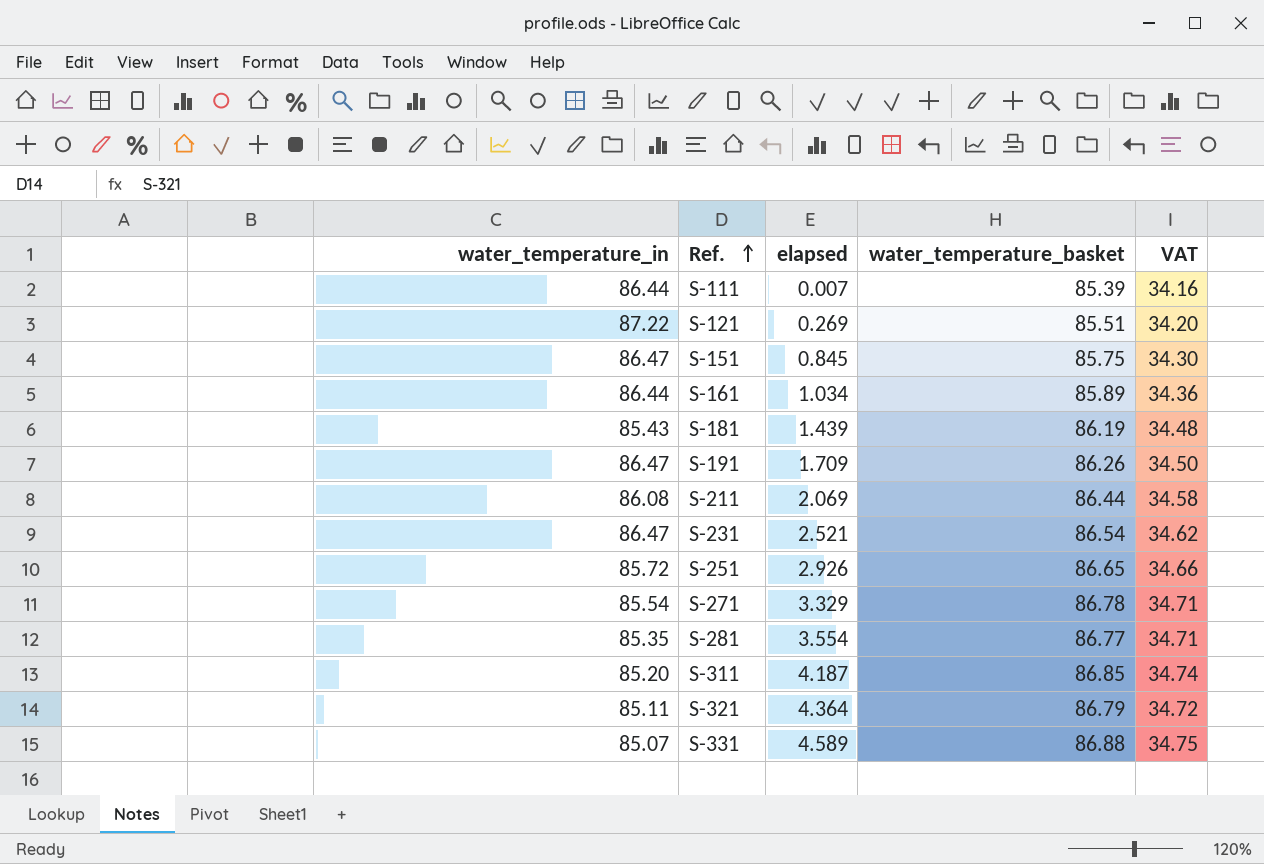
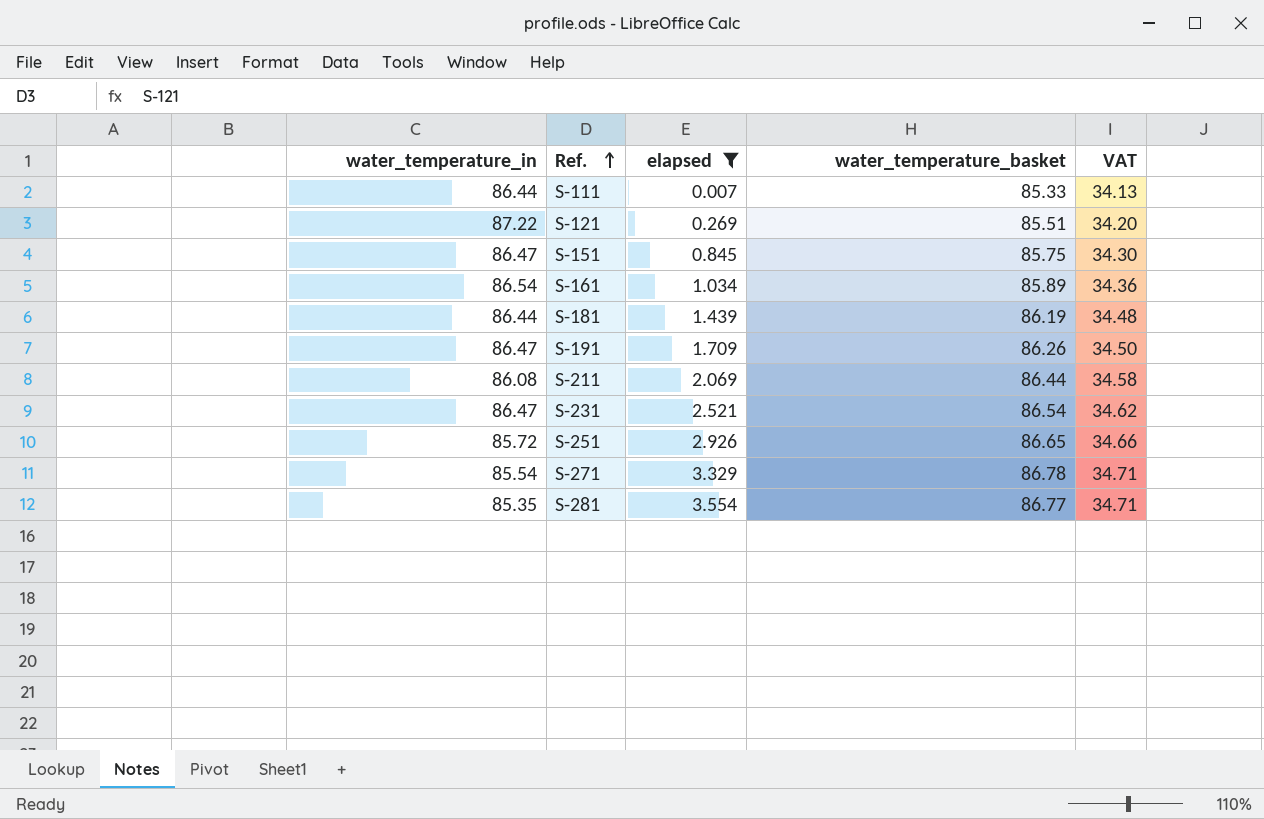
filter: none -> elapsed <= 3.554
S-111 | water_temperature_basket: 85.39 -> 85.33
S-111 | VAT: 34.16 -> 34.13
S-161 | water_temperature_in: 86.44 -> 86.54
S-181 | water_temperature_in: 85.43 -> 86.44

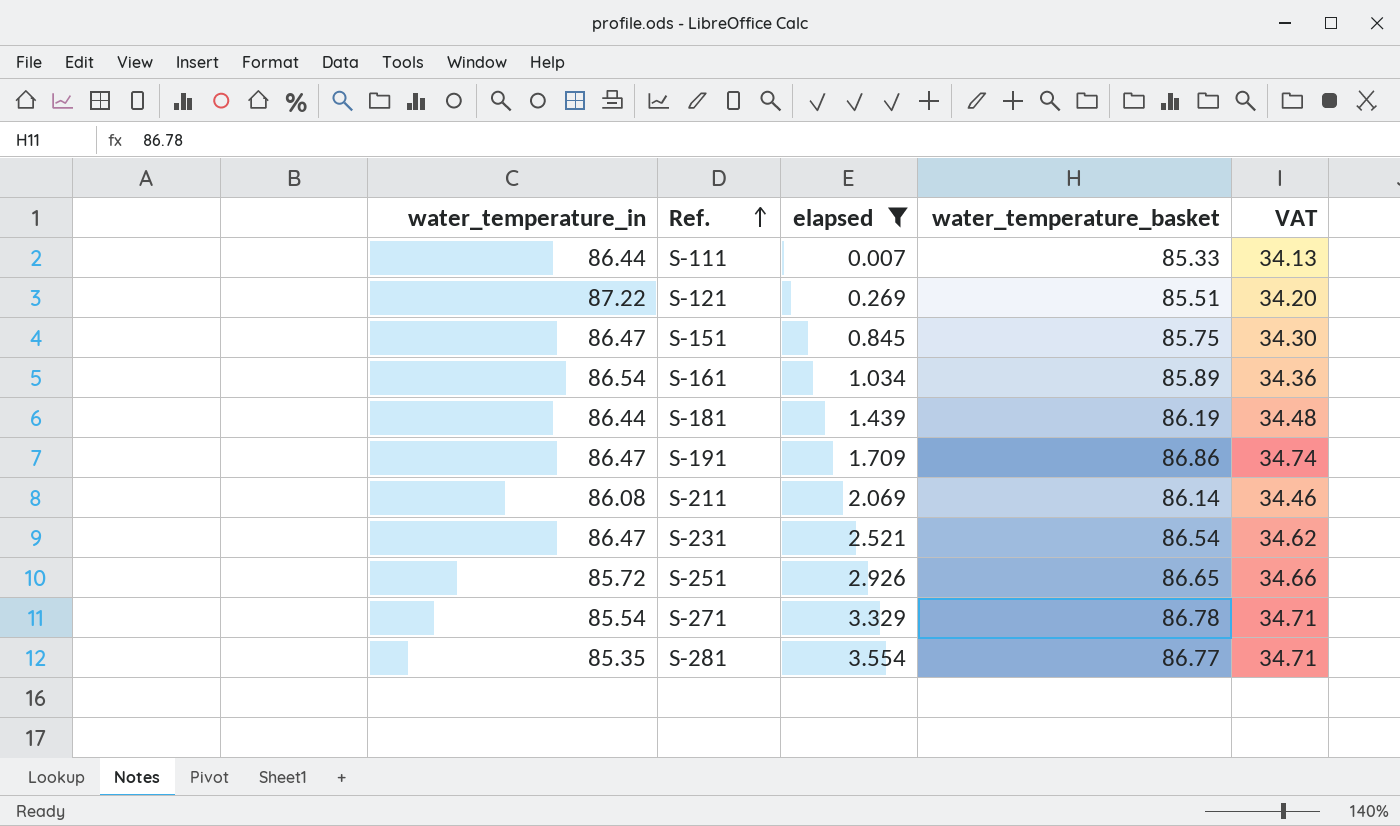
S-191 | water_temperature_basket: 86.26 -> 86.86
S-191 | VAT: 34.50 -> 34.74
S-211 | water_temperature_basket: 86.44 -> 86.14
S-211 | VAT: 34.58 -> 34.46

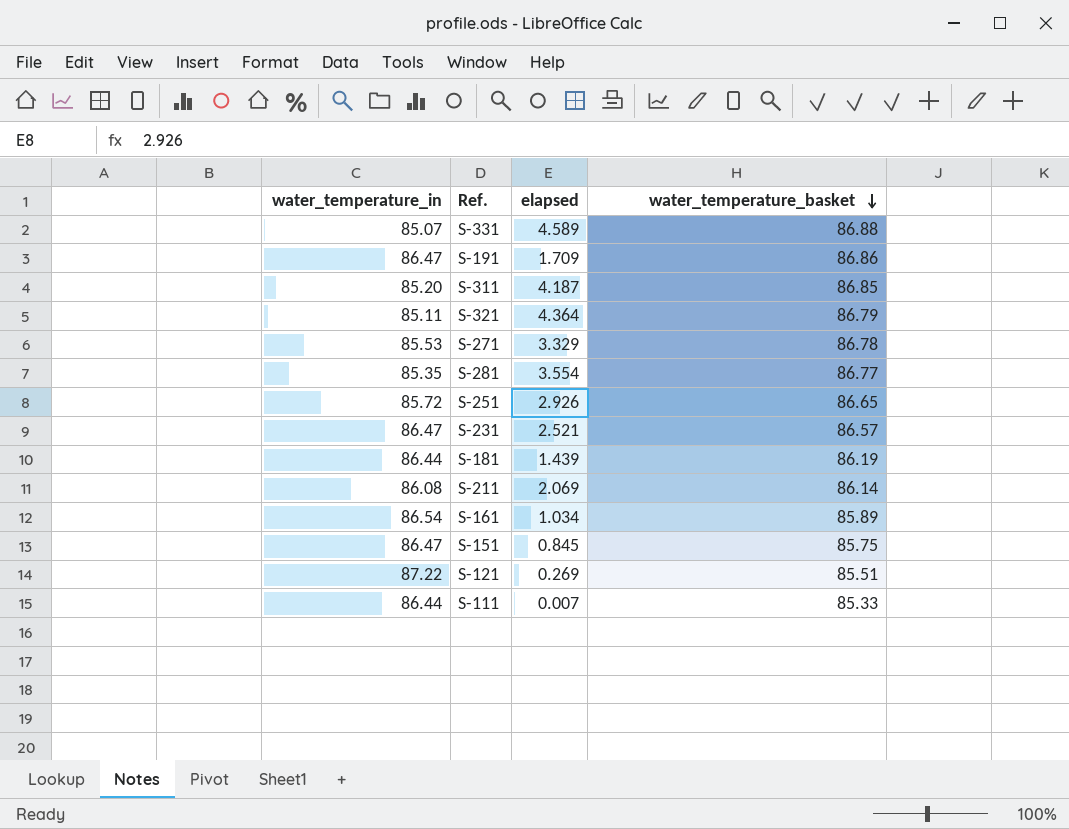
filter: elapsed <= 3.554 -> none
row order: Ref. ascending -> water_temperature_basket descending
column VAT | formula: [water_temperature_basket] * 0.4 -> none
S-271 | water_temperature_in: 85.54 -> 85.53
S-231 | water_temperature_basket: 86.54 -> 86.57

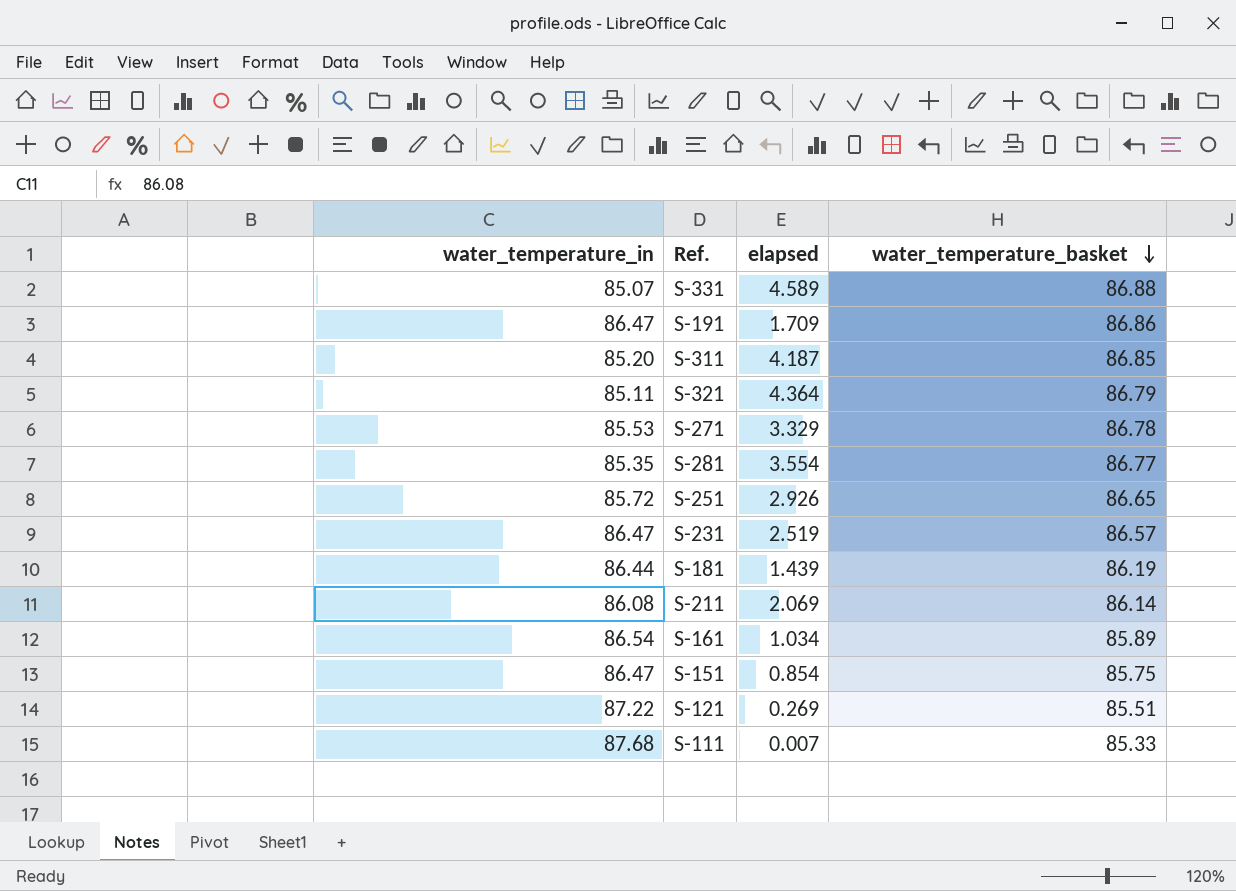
S-231 | elapsed: 2.521 -> 2.519
S-151 | elapsed: 0.845 -> 0.854
S-111 | water_temperature_in: 86.44 -> 87.68

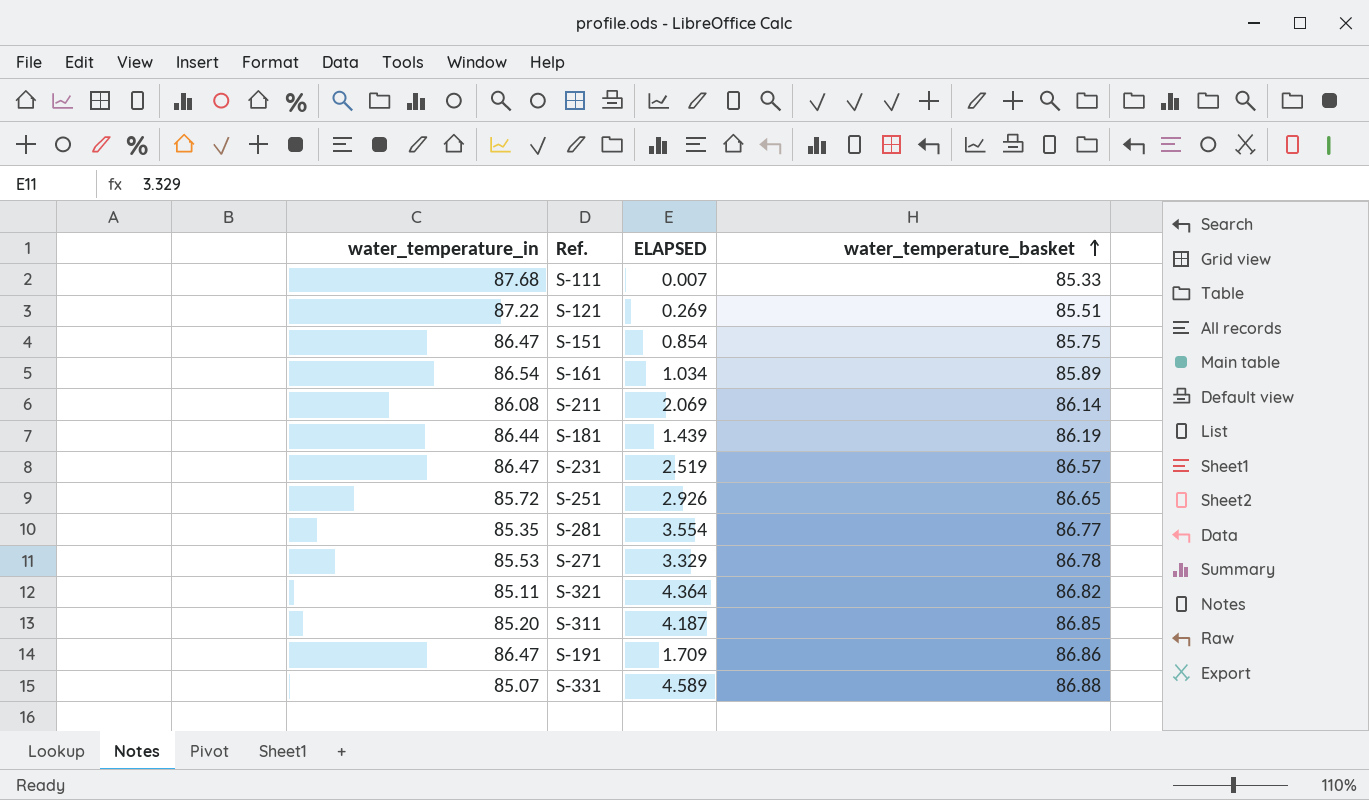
row order: water_temperature_basket descending -> water_temperature_basket ascending
column name: elapsed -> ELAPSED
S-321 | water_temperature_basket: 86.79 -> 86.82

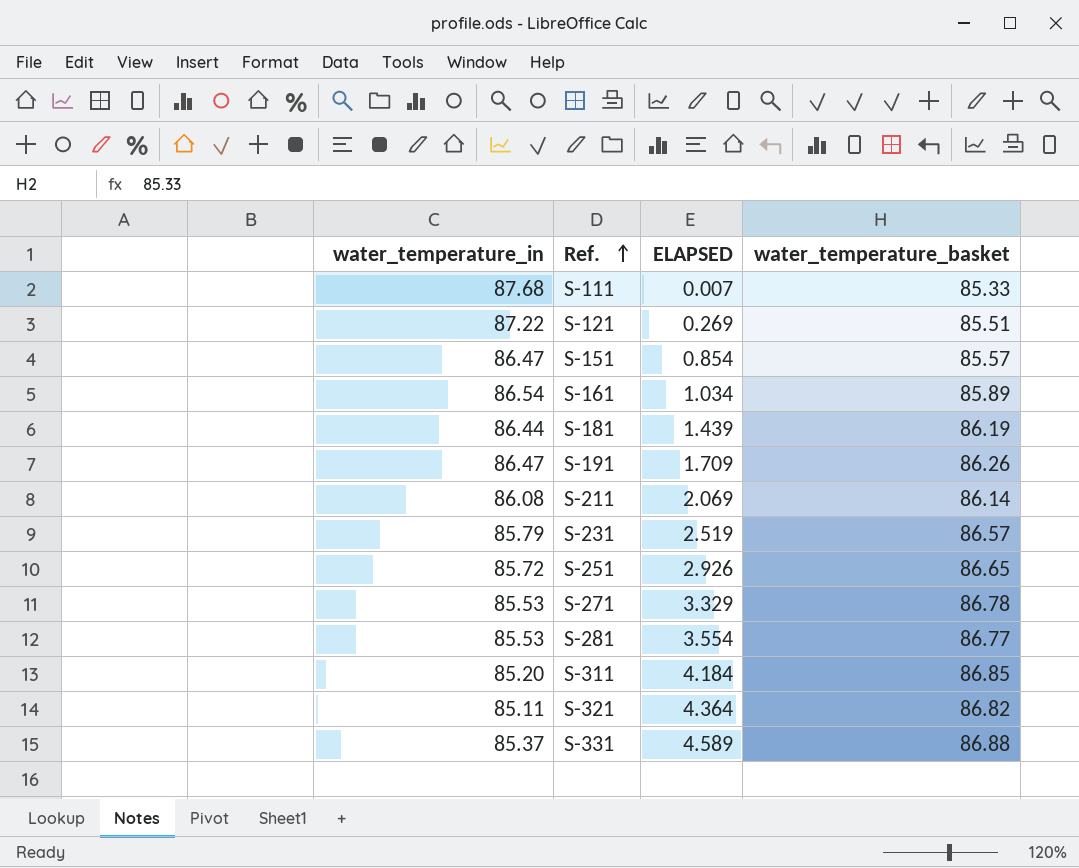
row order: water_temperature_basket ascending -> Ref. ascending
S-151 | water_temperature_basket: 85.75 -> 85.57
S-191 | water_temperature_basket: 86.86 -> 86.26
S-231 | water_temperature_in: 86.47 -> 85.79
S-281 | water_temperature_in: 85.35 -> 85.53
S-311 | ELAPSED: 4.187 -> 4.184
S-331 | water_temperature_in: 85.07 -> 85.37

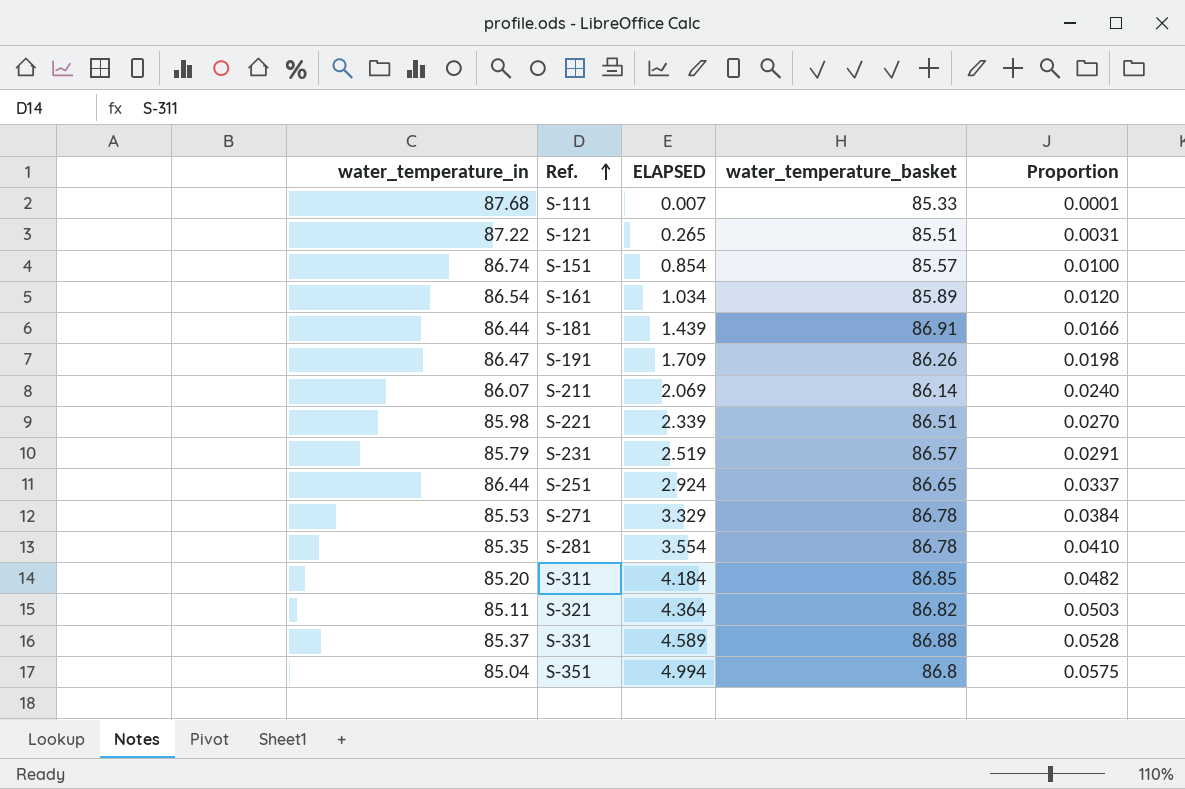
column Proportion | formula: none -> [ELAPSED] / [water_temperature_basket]
S-121 | ELAPSED: 0.269 -> 0.265
S-151 | water_temperature_in: 86.47 -> 86.74
S-181 | water_temperature_basket: 86.19 -> 86.91
S-211 | water_temperature_in: 86.08 -> 86.07
row S-221: none -> 85.98 | 2.339 | 86.51 | 0.0270
S-251 | water_temperature_in: 85.72 -> 86.44
S-251 | ELAPSED: 2.926 -> 2.924
S-281 | water_temperature_in: 85.53 -> 85.35
S-281 | water_temperature_basket: 86.77 -> 86.78
row S-351: none -> 85.04 | 4.994 | 86.8 | 0.0575

